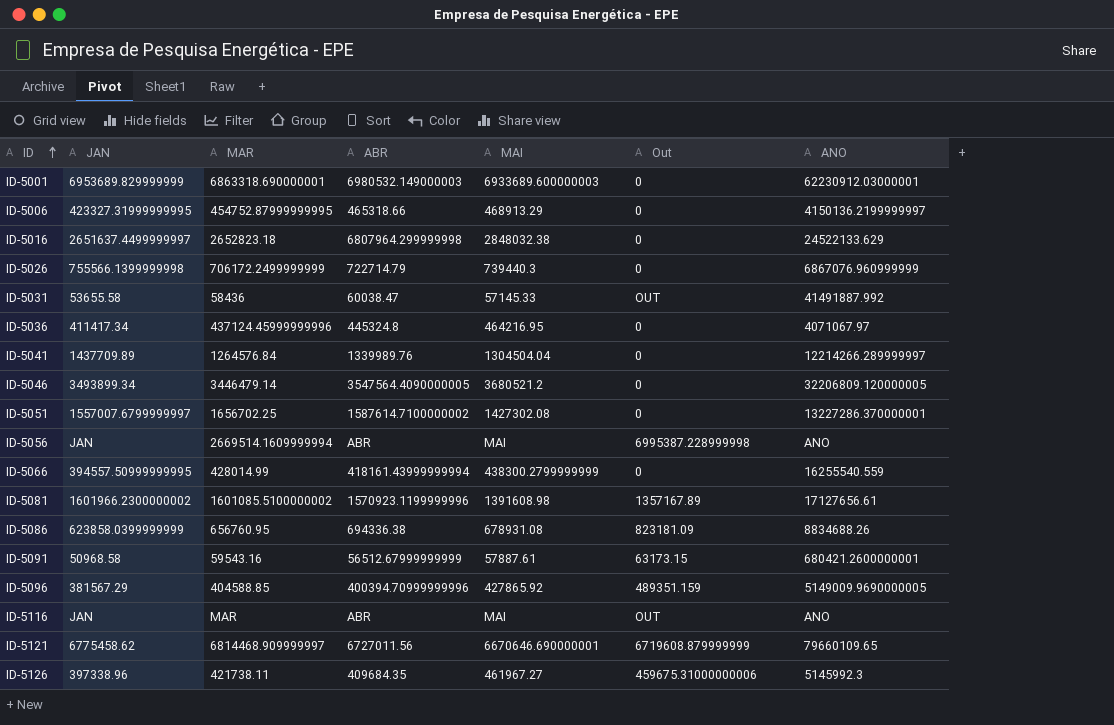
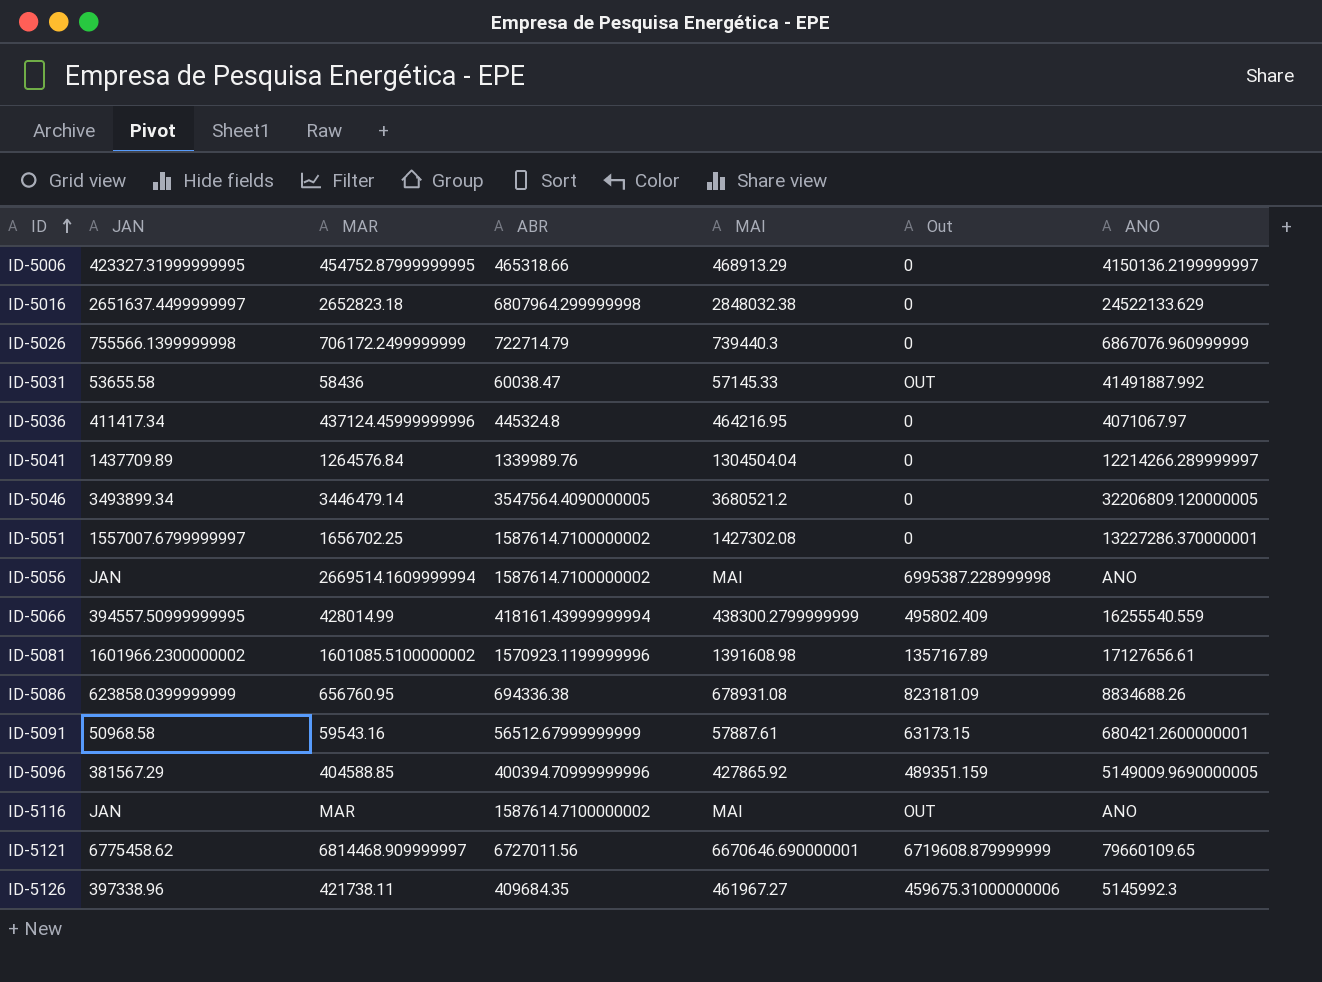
row ID-5001: 6953689.829999999 | 6863318.690000001 | 6980532.149000003 | 6933689.600000003 | 0 | 62230912.03000001 -> none
ID-5056 | ABR: ABR -> 1587614.7100000002
ID-5066 | Out: 0 -> 495802.409
ID-5116 | ABR: ABR -> 1587614.7100000002

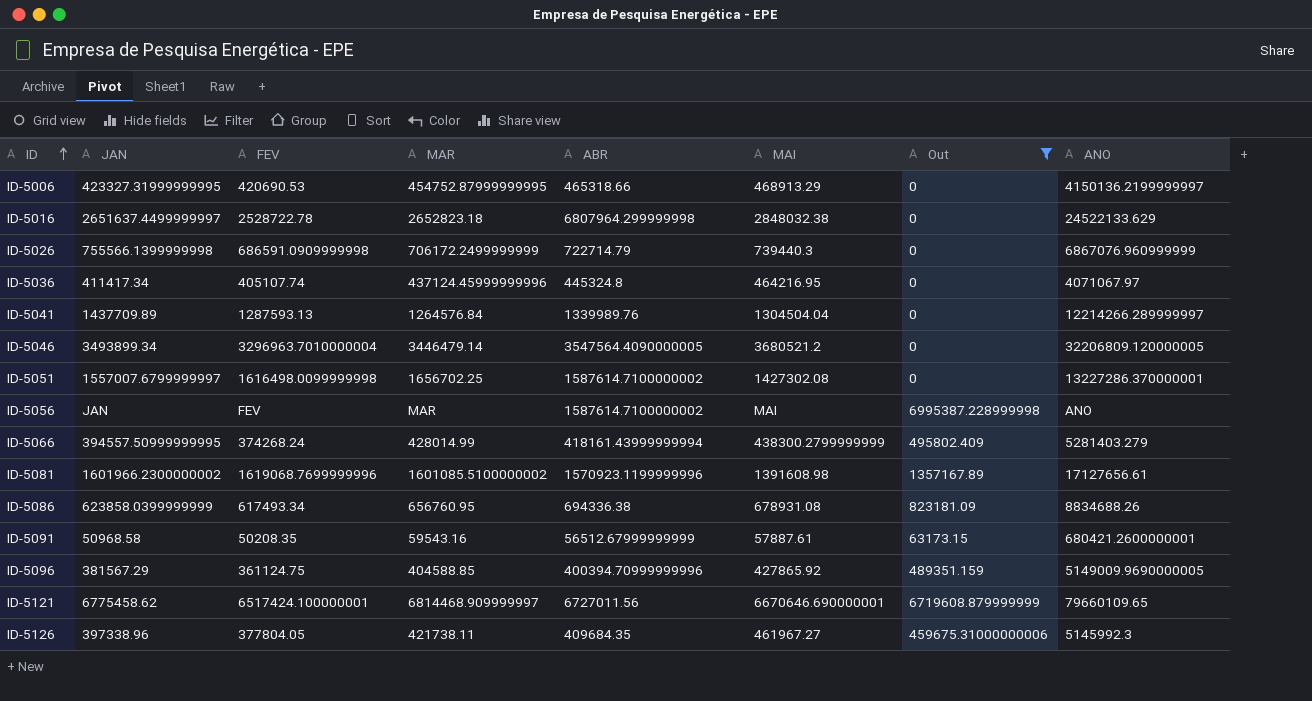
filter: none -> Out != OUT
column FEV | position: none -> 3
ID-5056 | MAR: 2669514.1609999994 -> MAR
ID-5066 | ANO: 16255540.559 -> 5281403.279

